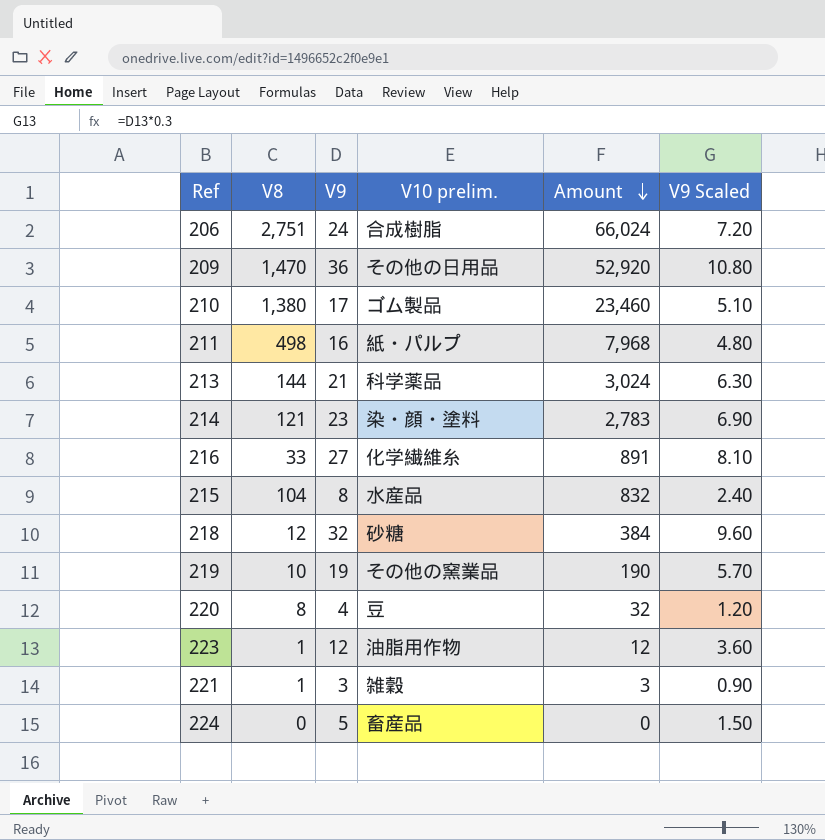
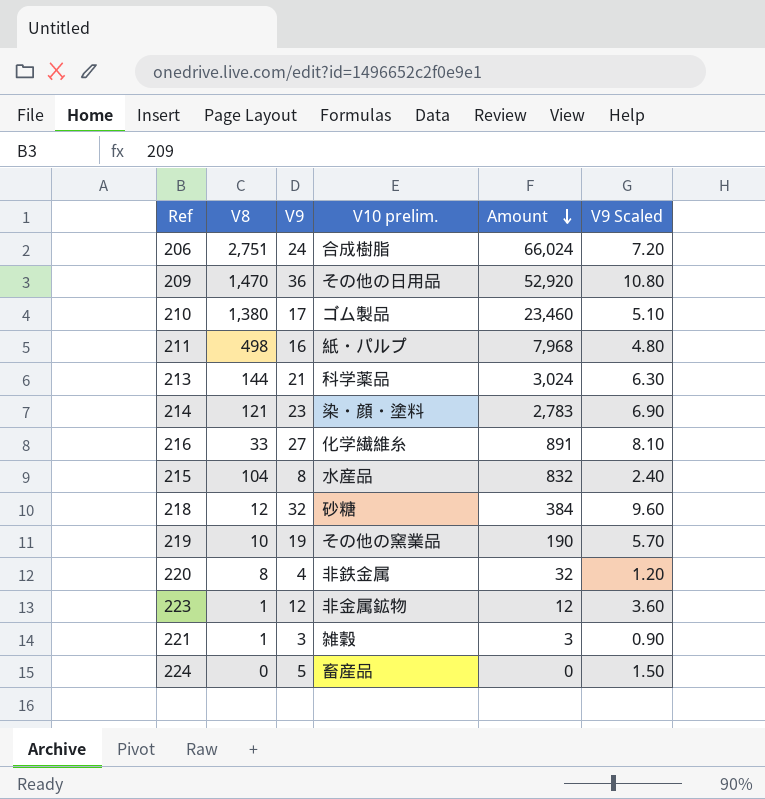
220 | V10 prelim.: 豆 -> 非鉄金属
223 | V10 prelim.: 油脂用作物 -> 非金属鉱物

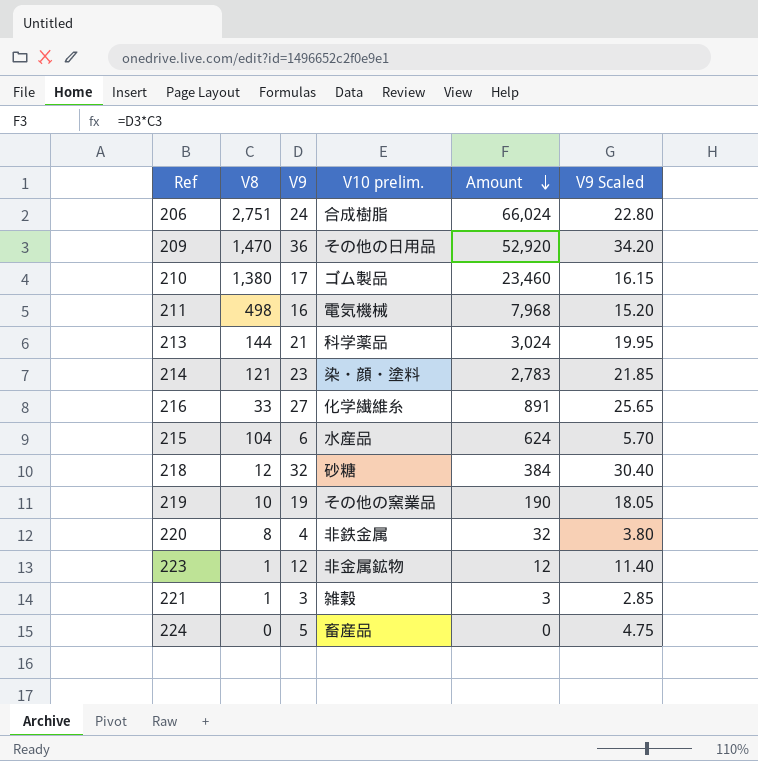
column V9 Scaled | formula: [V9] * 0.3 -> [V9] * 0.95
211 | V10 prelim.: 紙・パルプ -> 電気機械
215 | V9: 8 -> 6
215 | Amount: 832 -> 624

